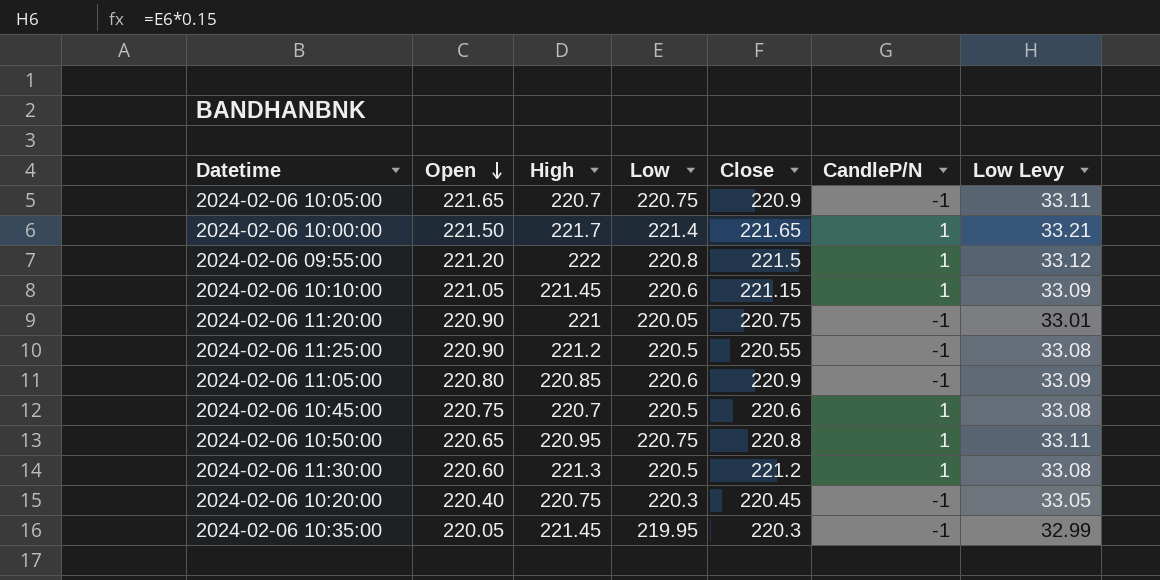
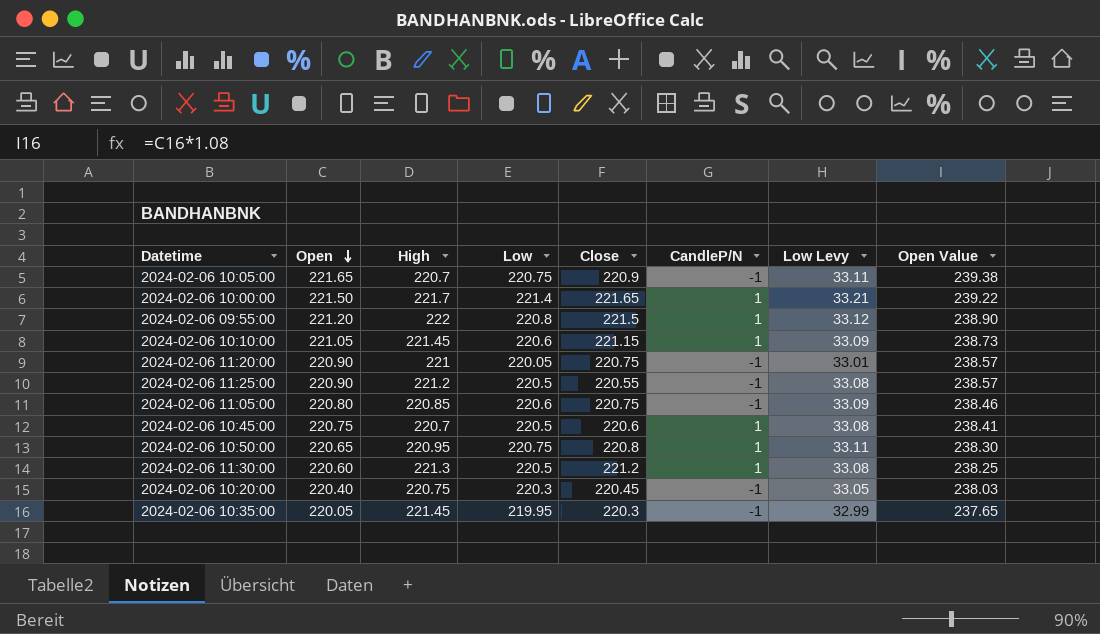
column Open Value | formula: none -> [Open] * 1.08
2024-02-06 11:05:00 | Close: 220.9 -> 220.75

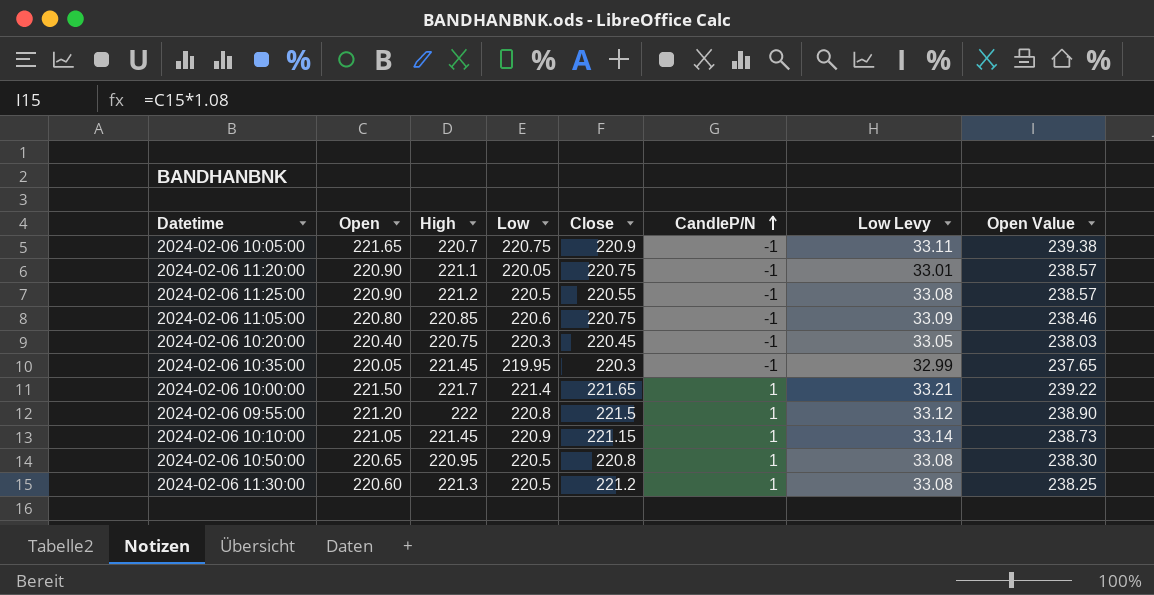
row order: Open descending -> CandleP/N ascending
row 2024-02-06 10:45:00: 220.75 | 220.7 | 220.5 | 220.6 | 1 | 33.08 | 238.41 -> none
2024-02-06 11:20:00 | High: 221 -> 221.1
2024-02-06 10:10:00 | Low: 220.6 -> 220.9
2024-02-06 10:10:00 | Low Levy: 33.09 -> 33.14
2024-02-06 10:50:00 | Low: 220.75 -> 220.5
2024-02-06 10:50:00 | Low Levy: 33.11 -> 33.08

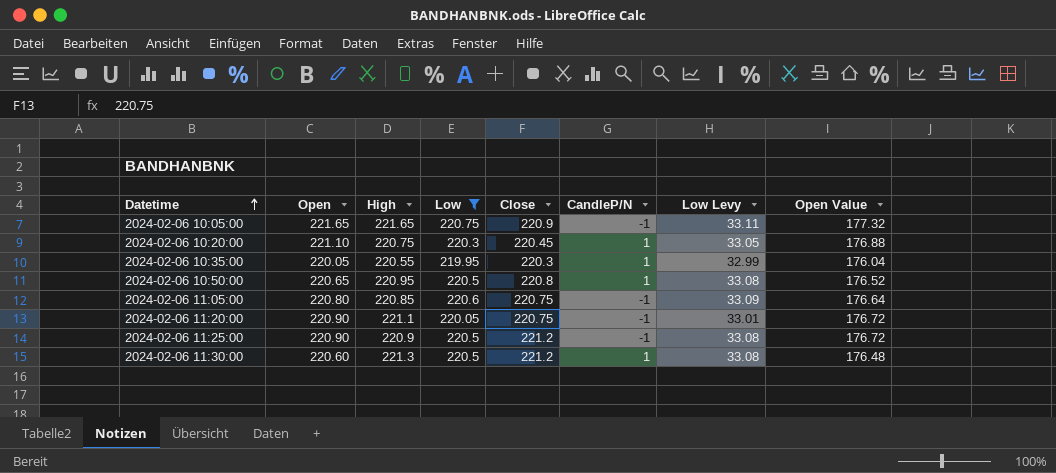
filter: none -> Low <= 220.75
row order: CandleP/N ascending -> Datetime ascending
column Open Value | formula: [Open] * 1.08 -> [Open] * 0.8
2024-02-06 10:05:00 | High: 220.7 -> 221.65
2024-02-06 10:20:00 | Open: 220.40 -> 221.10
2024-02-06 10:20:00 | CandleP/N: -1 -> 1
2024-02-06 10:35:00 | High: 221.45 -> 220.55
2024-02-06 10:35:00 | CandleP/N: -1 -> 1
2024-02-06 11:25:00 | High: 221.2 -> 220.9
2024-02-06 11:25:00 | Close: 220.55 -> 221.2

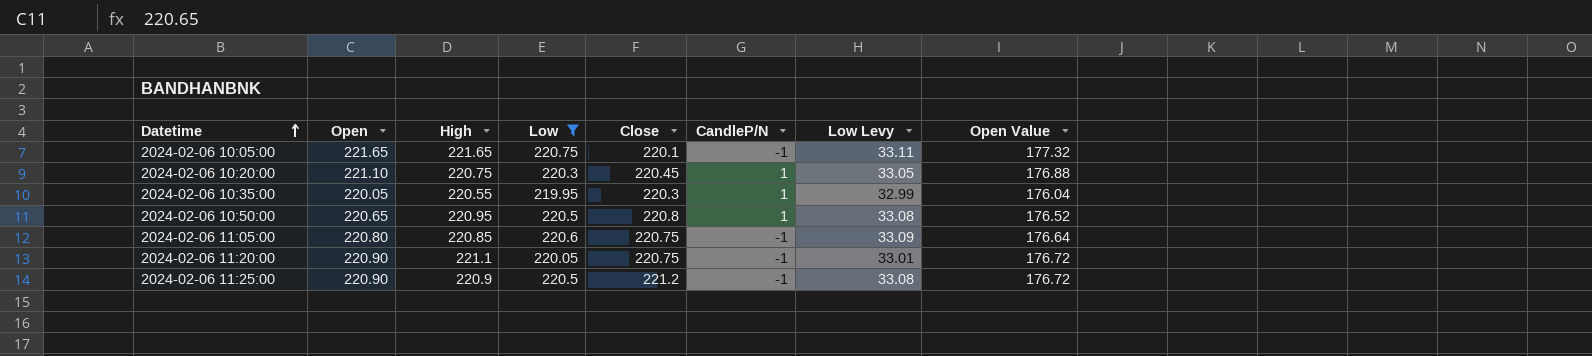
row 2024-02-06 11:30:00: 220.60 | 221.3 | 220.5 | 221.2 | 1 | 33.08 | 176.48 -> none
2024-02-06 10:05:00 | Close: 220.9 -> 220.1

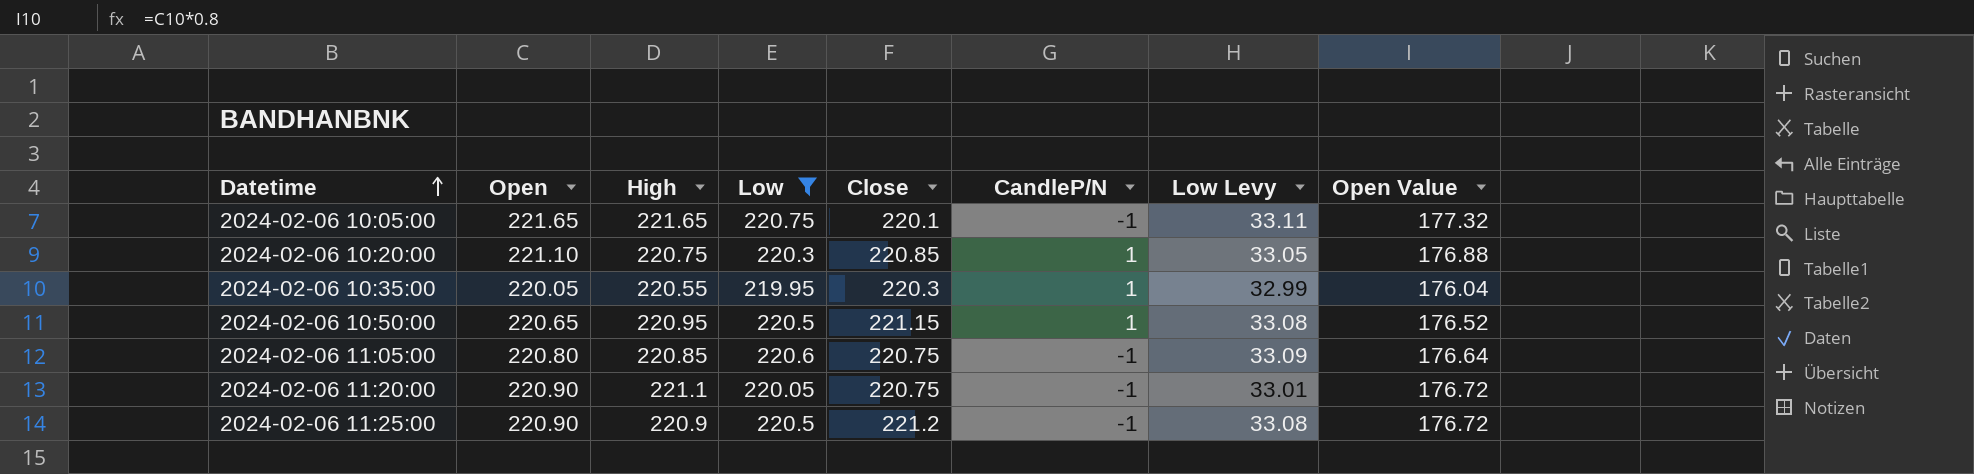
2024-02-06 10:20:00 | Close: 220.45 -> 220.85
2024-02-06 10:50:00 | Close: 220.8 -> 221.15

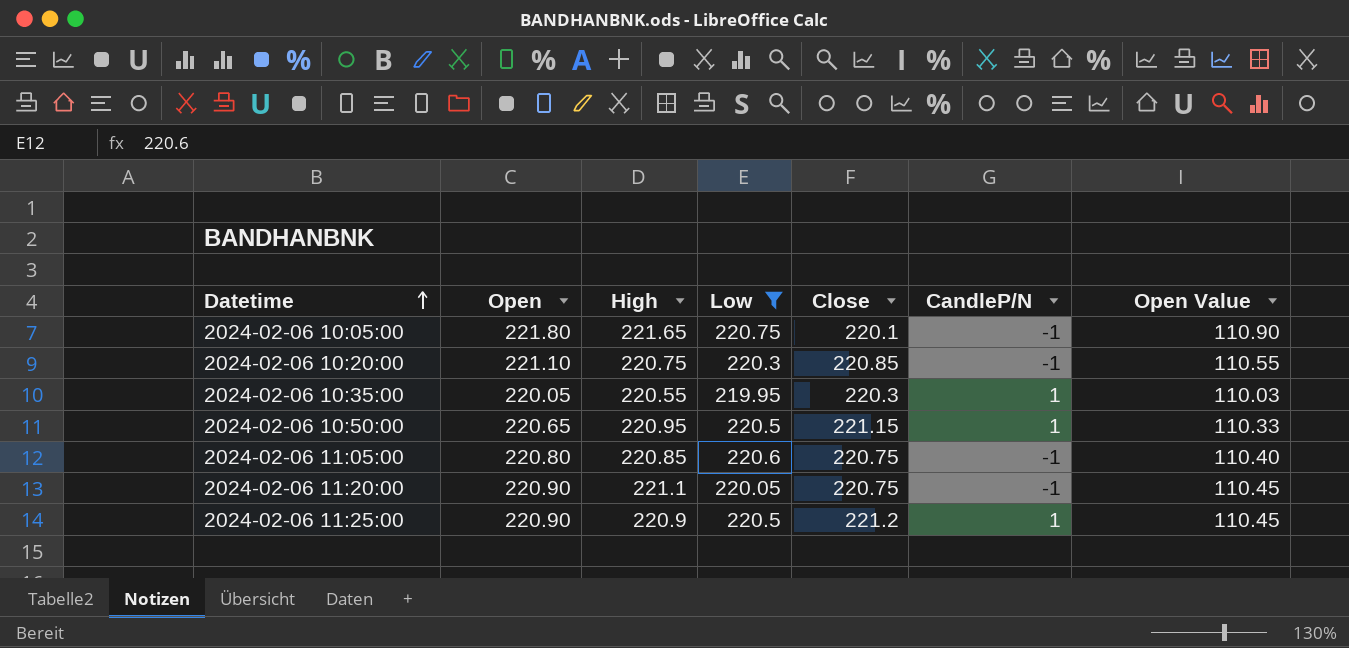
column Low Levy | formula: [Low] * 0.15 -> none
column Open Value | formula: [Open] * 0.8 -> [Open] * 0.5
2024-02-06 10:05:00 | Open: 221.65 -> 221.80
2024-02-06 10:20:00 | CandleP/N: 1 -> -1
2024-02-06 11:25:00 | CandleP/N: -1 -> 1

